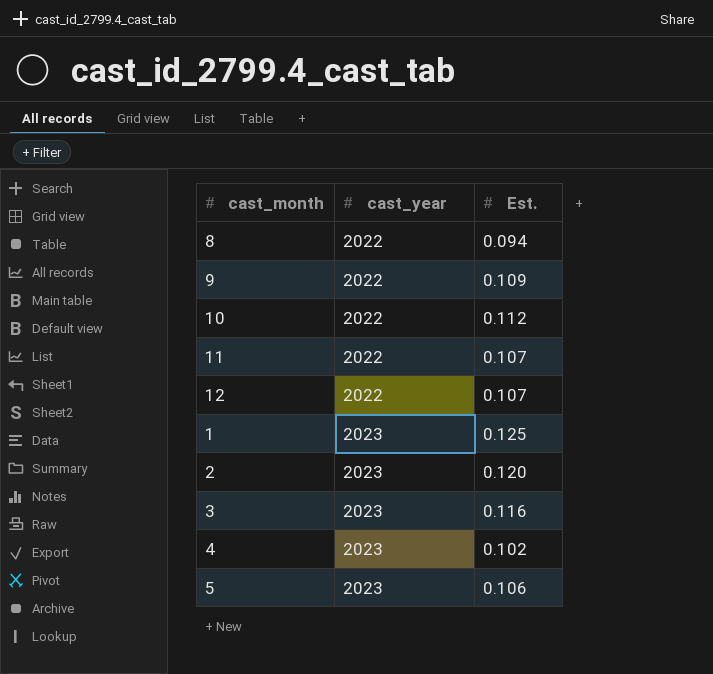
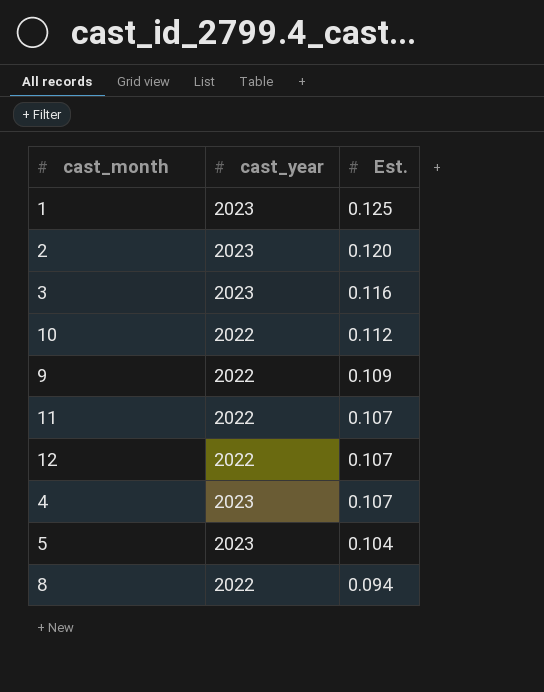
row order: cast_year ascending -> Est. descending
4 | Est.: 0.102 -> 0.107
5 | Est.: 0.106 -> 0.104

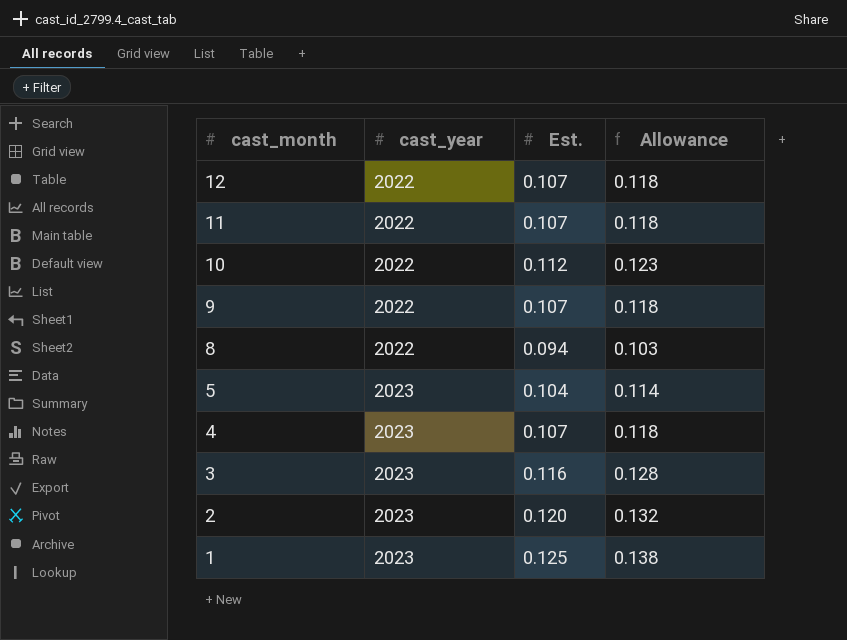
row order: Est. descending -> cast_month descending
column Allowance | formula: none -> [Est.] * 1.1
9 | Est.: 0.109 -> 0.107

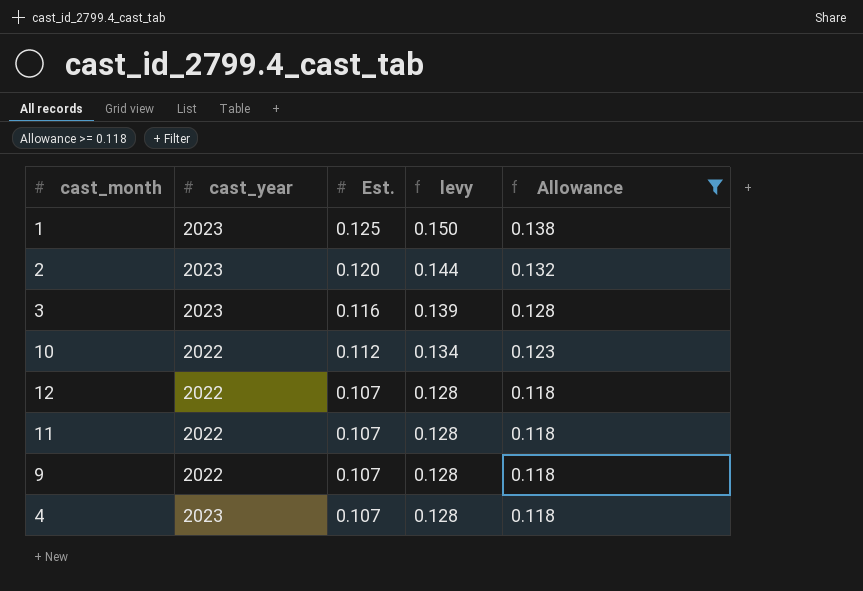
filter: none -> Allowance >= 0.118
row order: cast_month descending -> Est. descending
column levy | formula: none -> [Est.] * 1.2

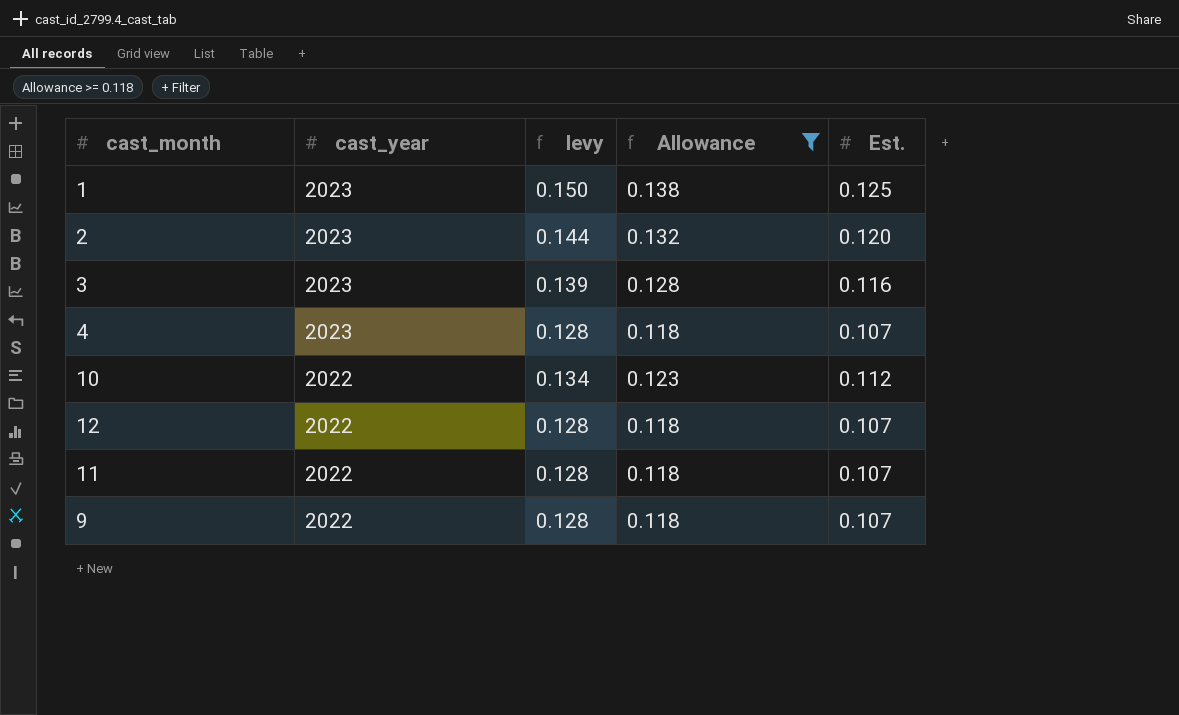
row order: Est. descending -> cast_year descending
column Est. | position: 3 -> 5

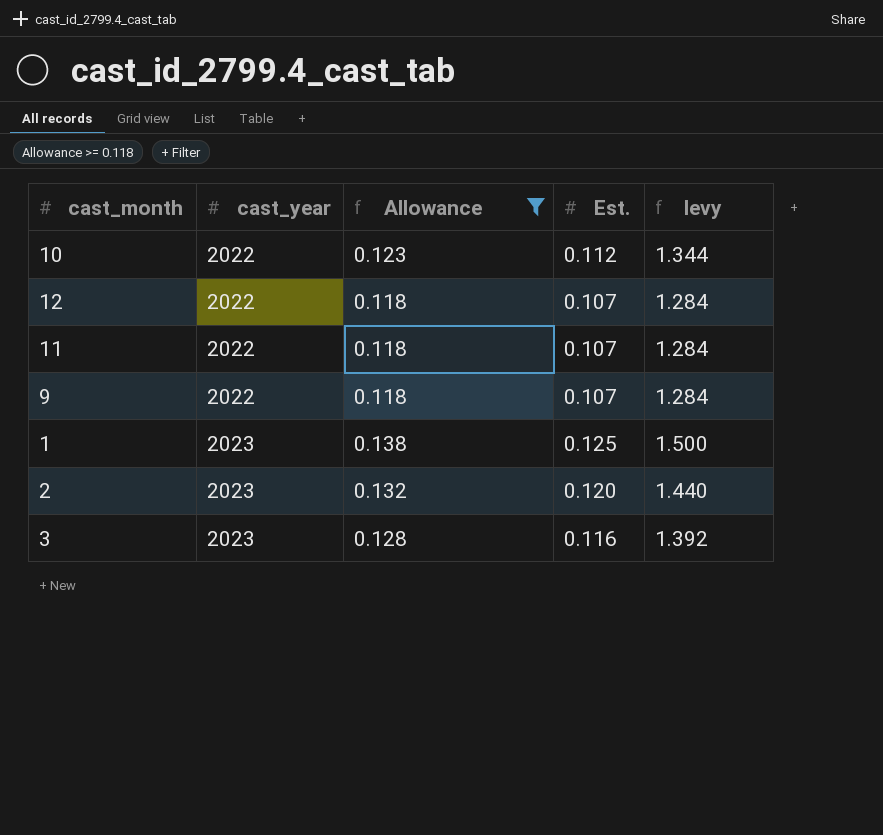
row order: cast_year descending -> cast_year ascending
column levy | formula: [Est.] * 1.2 -> [Est.] * 12
column levy | position: 3 -> 5
row 4: 2023 | 0.128 | 0.118 | 0.107 -> none

